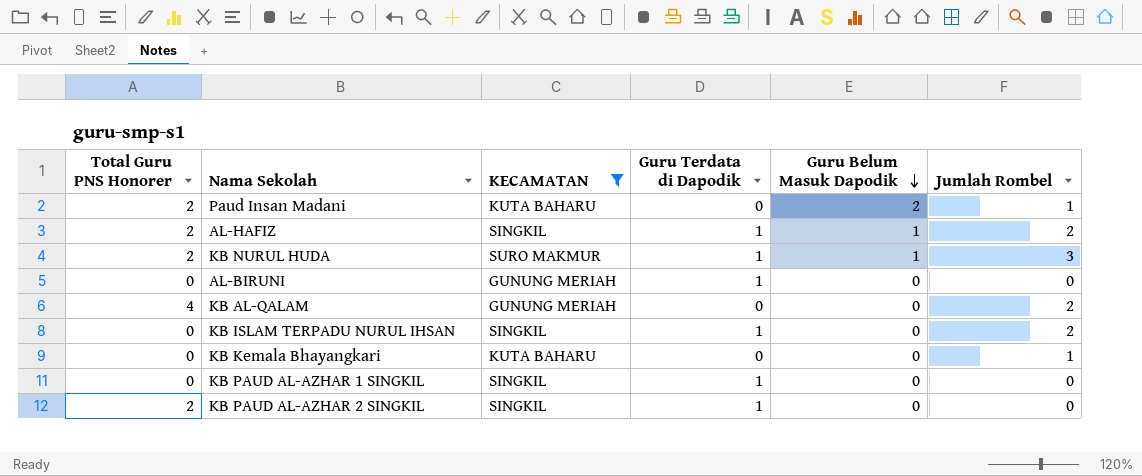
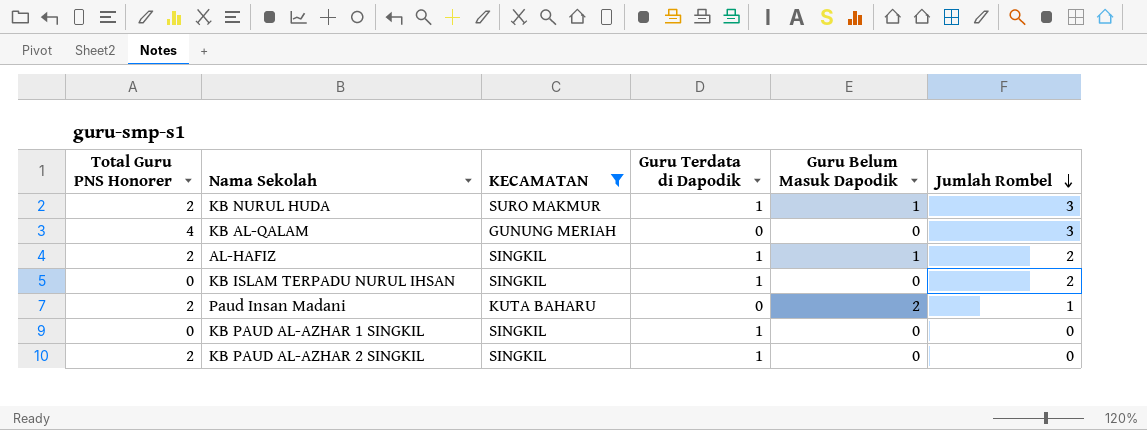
row order: Guru Belum Masuk Dapodik descending -> Jumlah Rombel descending
row AL-BIRUNI: 0 | GUNUNG MERIAH | 1 | 0 | 0 -> none
row KB Kemala Bhayangkari: 0 | KUTA BAHARU | 0 | 0 | 1 -> none
KB AL-QALAM | Jumlah Rombel: 2 -> 3

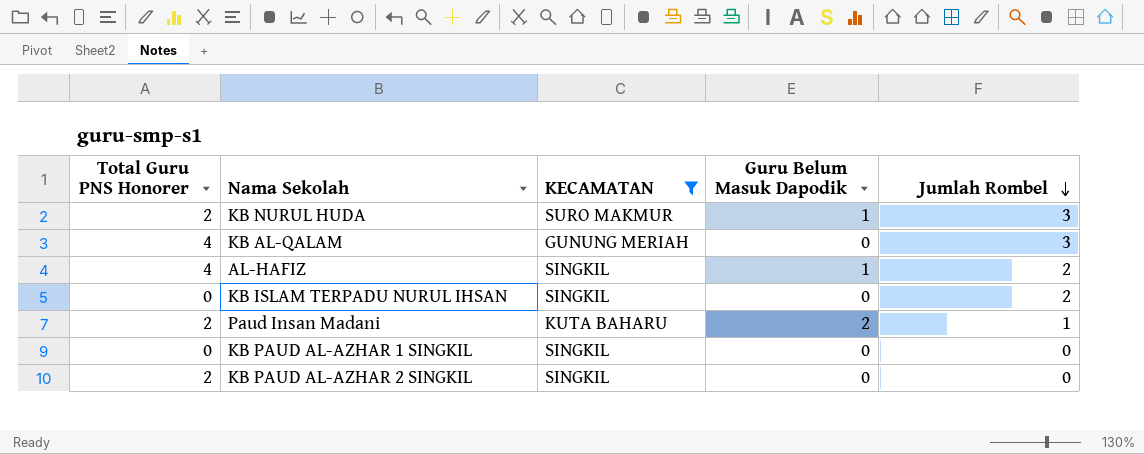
column Guru Terdata di Dapodik | position: 4 -> none
AL-HAFIZ | Total Guru PNS Honorer: 2 -> 4

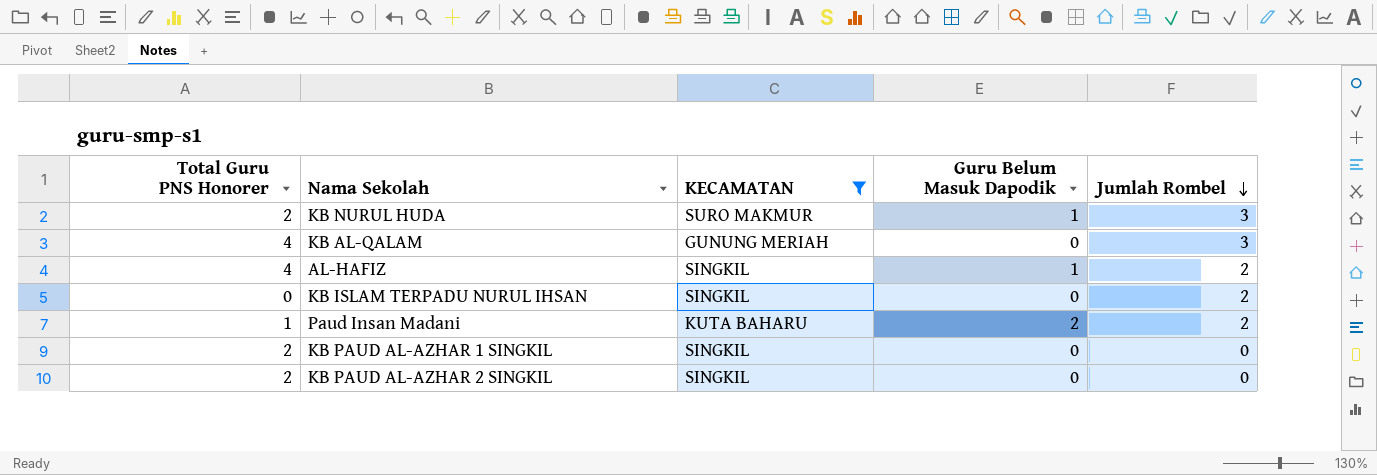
Paud Insan Madani | Total Guru PNS Honorer: 2 -> 1
Paud Insan Madani | Jumlah Rombel: 1 -> 2
KB PAUD AL-AZHAR 1 SINGKIL | Total Guru PNS Honorer: 0 -> 2

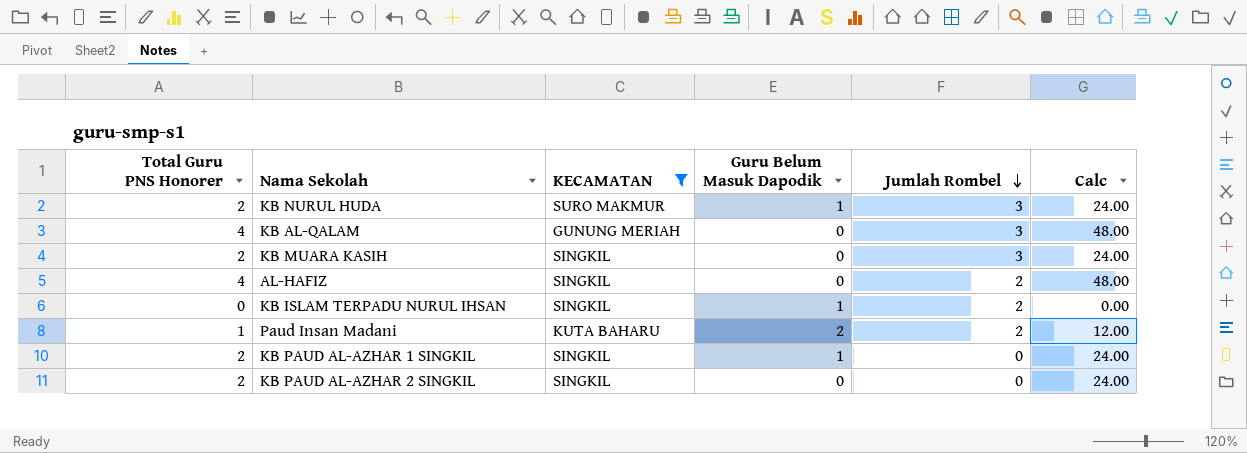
column Calc | formula: none -> [Total Guru PNS Honorer] * 12
row KB MUARA KASIH: none -> 2 | SINGKIL | 0 | 3 | 24.00
AL-HAFIZ | Guru Belum Masuk Dapodik: 1 -> 0
KB ISLAM TERPADU NURUL IHSAN | Guru Belum Masuk Dapodik: 0 -> 1
KB PAUD AL-AZHAR 1 SINGKIL | Guru Belum Masuk Dapodik: 0 -> 1

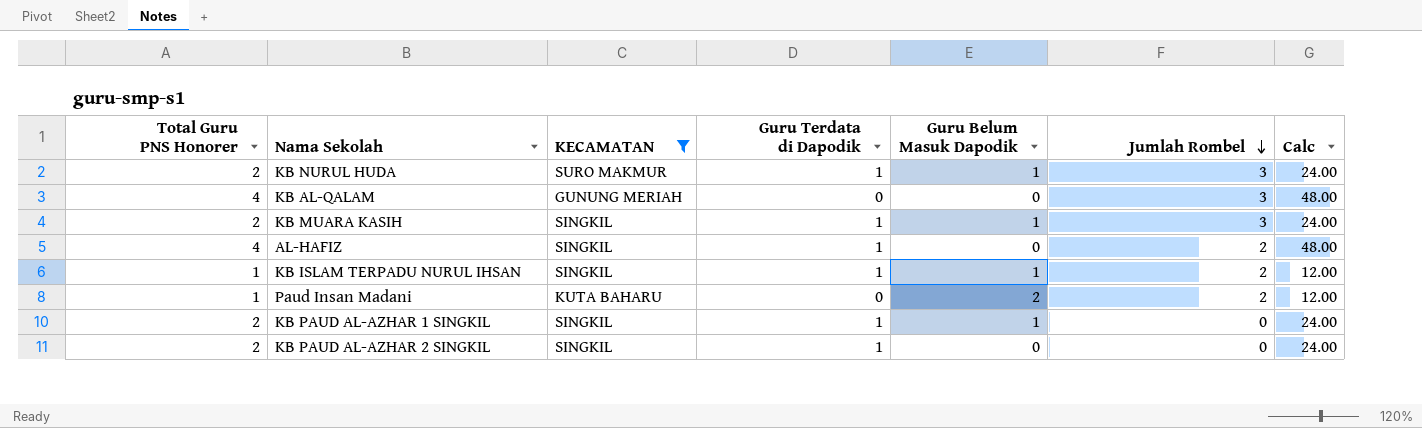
column Guru Terdata di Dapodik | position: none -> 4
KB MUARA KASIH | Guru Belum Masuk Dapodik: 0 -> 1
KB ISLAM TERPADU NURUL IHSAN | Total Guru PNS Honorer: 0 -> 1
KB ISLAM TERPADU NURUL IHSAN | Calc: 0.00 -> 12.00

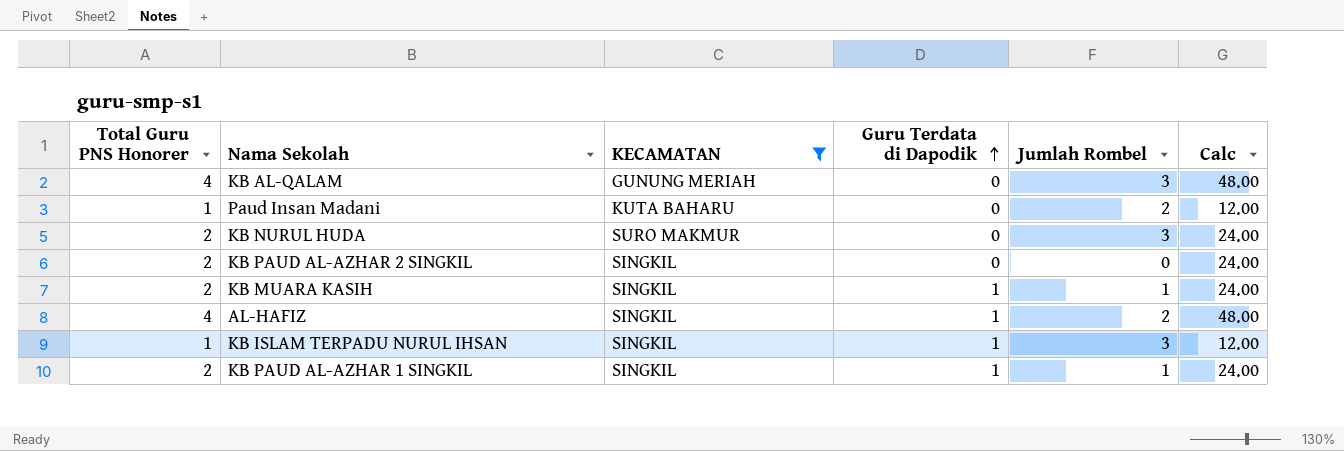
row order: Jumlah Rombel descending -> Guru Terdata di Dapodik ascending
column Guru Belum Masuk Dapodik | position: 5 -> none
KB NURUL HUDA | Guru Terdata di Dapodik: 1 -> 0
KB PAUD AL-AZHAR 2 SINGKIL | Guru Terdata di Dapodik: 1 -> 0
KB MUARA KASIH | Jumlah Rombel: 3 -> 1
KB ISLAM TERPADU NURUL IHSAN | Jumlah Rombel: 2 -> 3
KB PAUD AL-AZHAR 1 SINGKIL | Jumlah Rombel: 0 -> 1

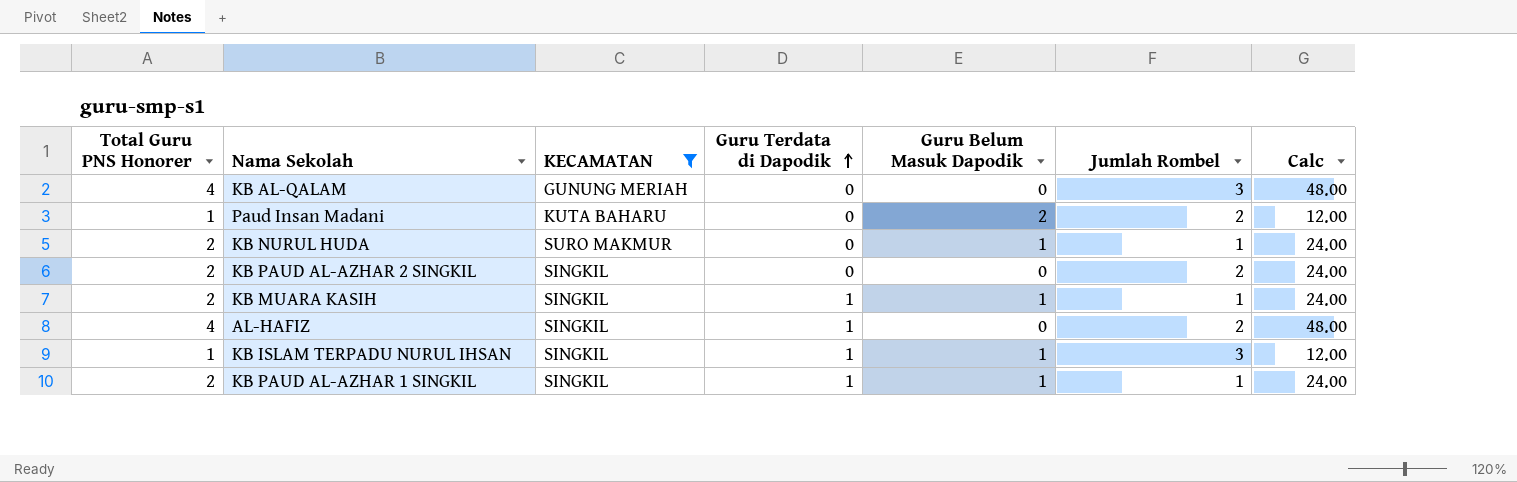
column Guru Belum Masuk Dapodik | position: none -> 5
KB NURUL HUDA | Jumlah Rombel: 3 -> 1
KB PAUD AL-AZHAR 2 SINGKIL | Jumlah Rombel: 0 -> 2

